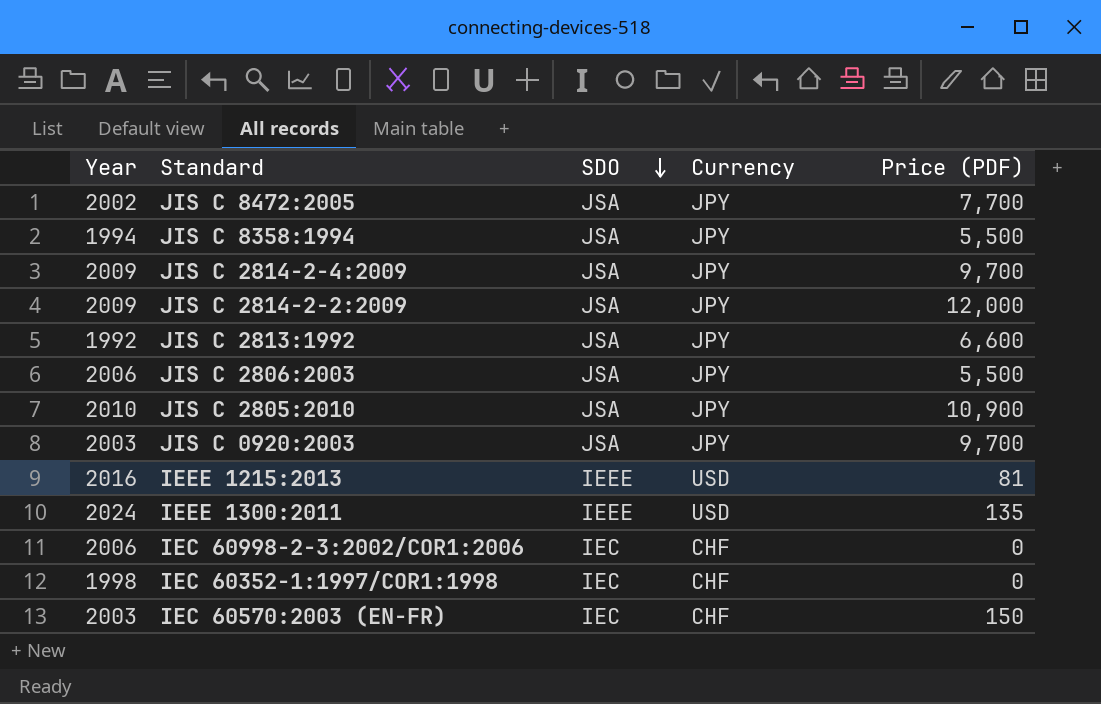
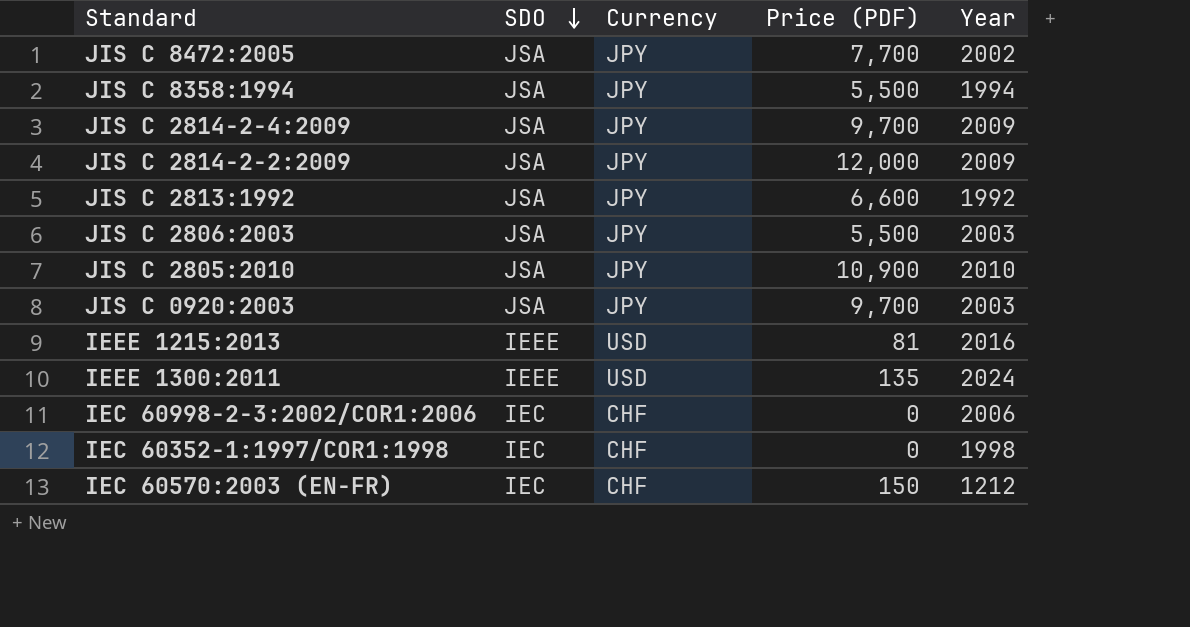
column Year | position: 1 -> 5
JIS C 2806:2003 | Year: 2006 -> 2003
IEC 60570:2003 (EN-FR) | Year: 2003 -> 1212

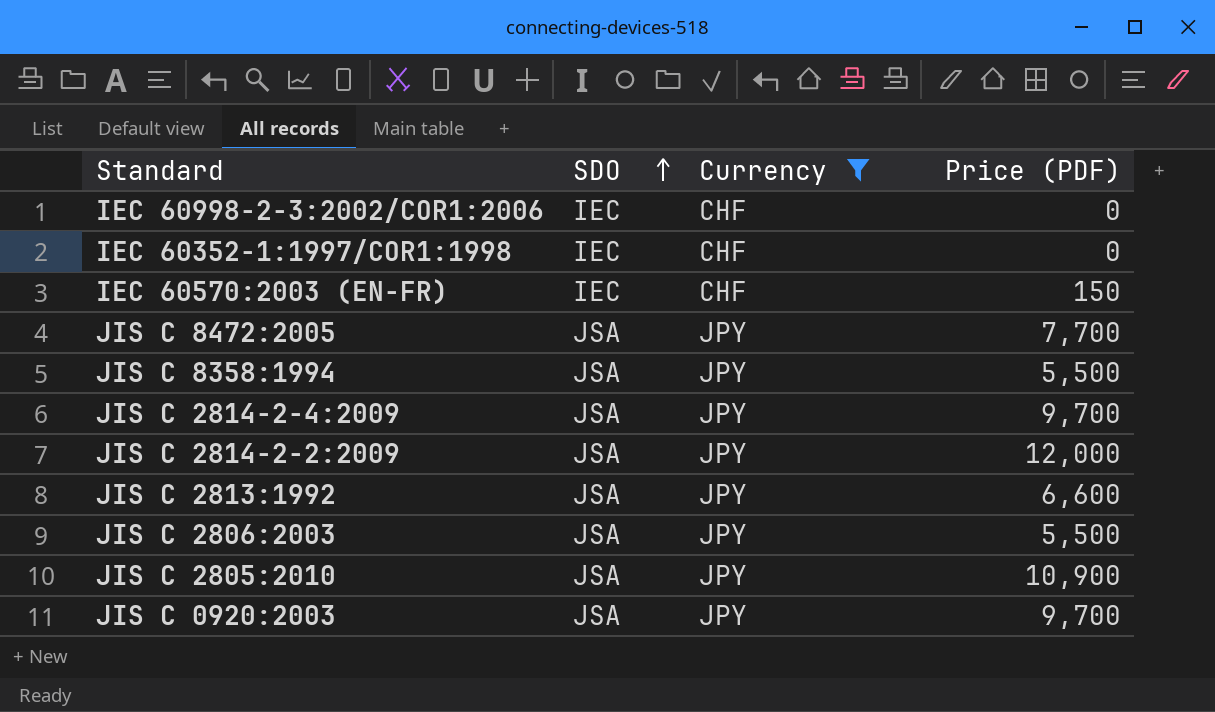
filter: none -> Currency != USD
row order: SDO descending -> SDO ascending
column Year | position: 5 -> none

